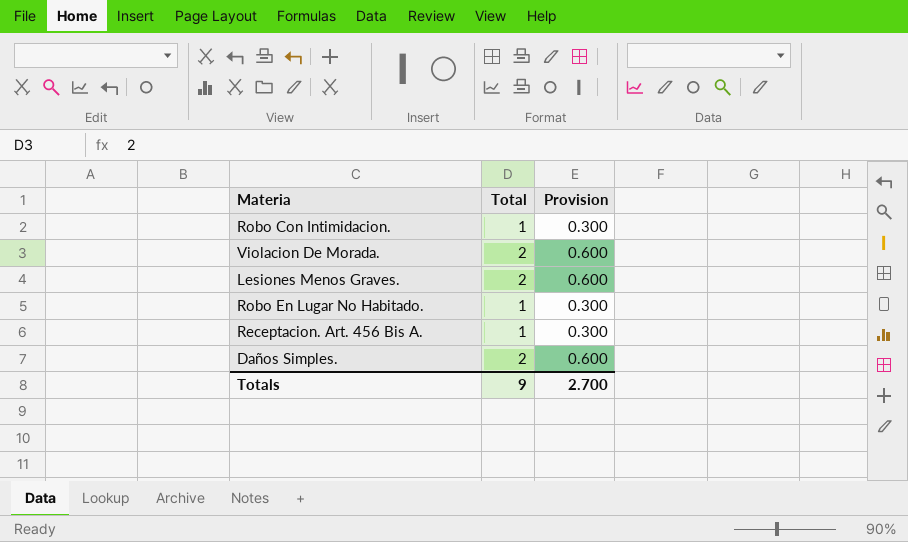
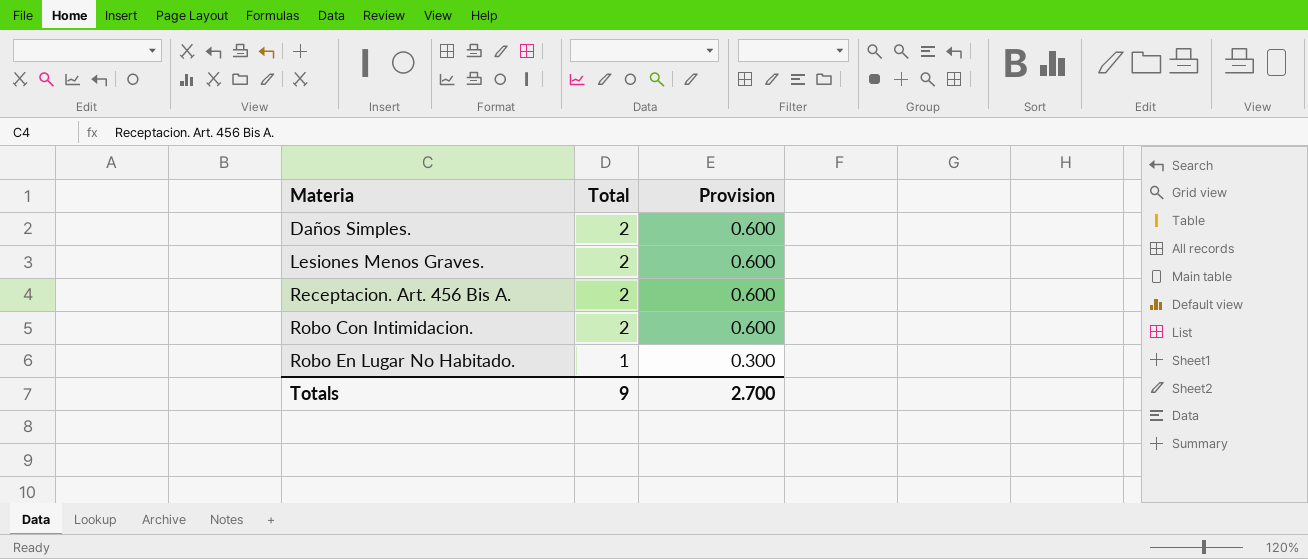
row order: none -> Materia ascending
row Violacion De Morada.: 2 | 0.600 -> none
Receptacion. Art. 456 Bis A. | Total: 1 -> 2
Receptacion. Art. 456 Bis A. | Provision: 0.300 -> 0.600
Robo Con Intimidacion. | Total: 1 -> 2
Robo Con Intimidacion. | Provision: 0.300 -> 0.600

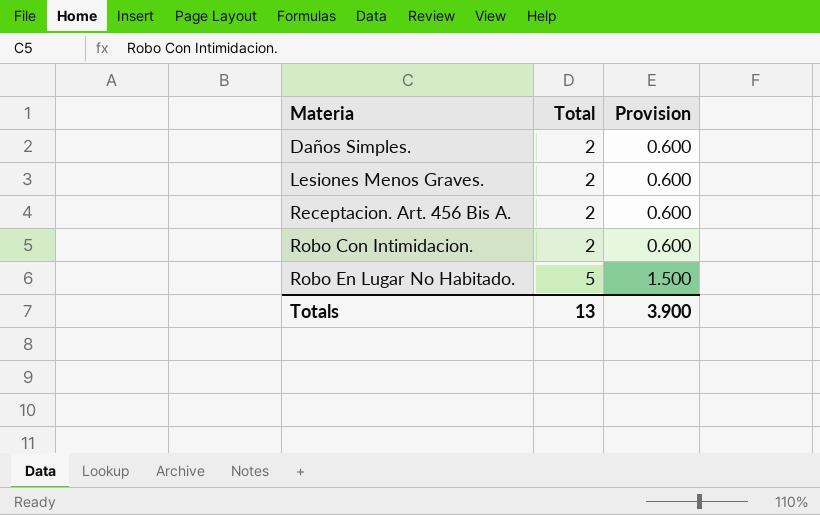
Robo En Lugar No Habitado. | Total: 1 -> 5
Robo En Lugar No Habitado. | Provision: 0.300 -> 1.500
Totals | Total: 9 -> 13
Totals | Provision: 2.700 -> 3.900

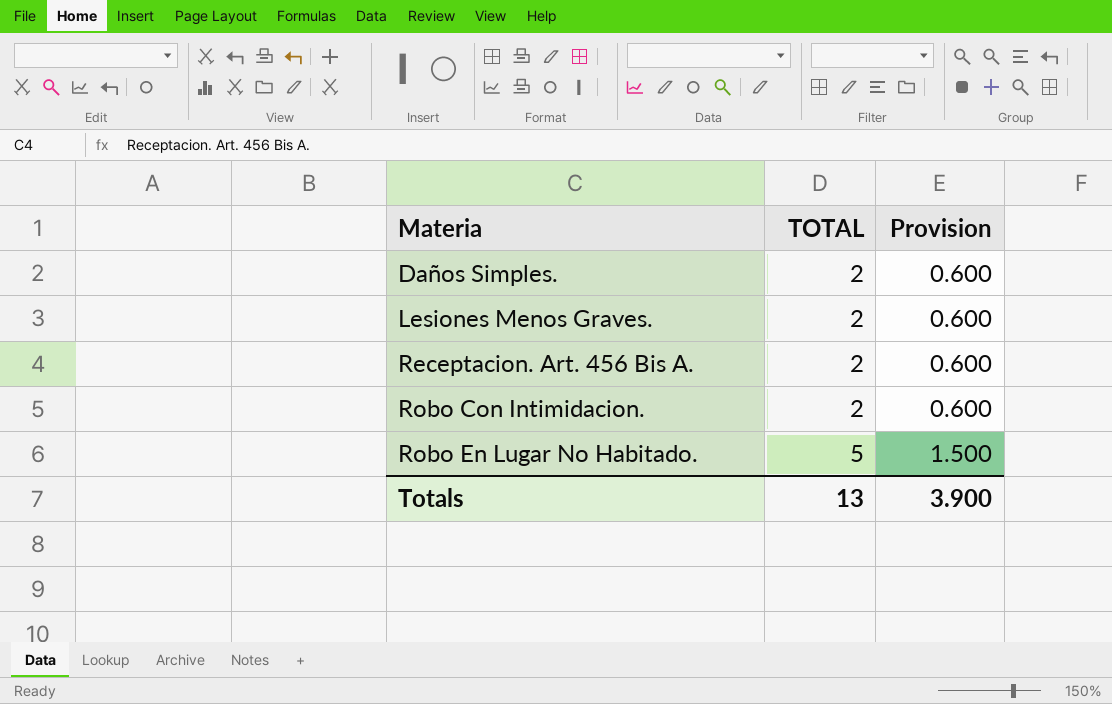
column name: Total -> TOTAL

